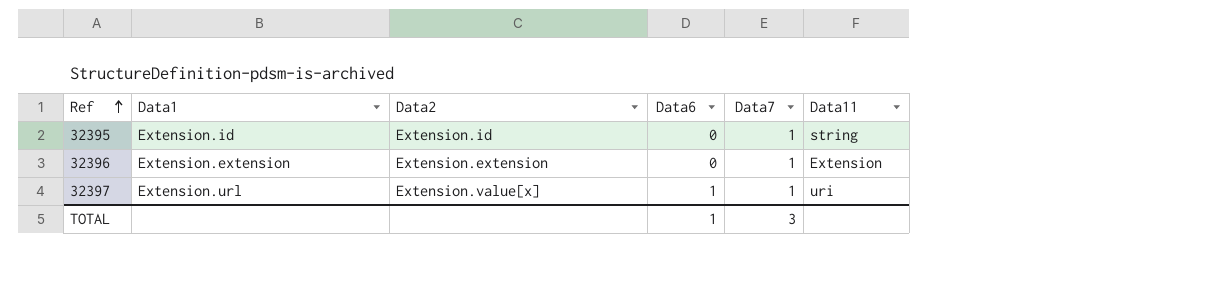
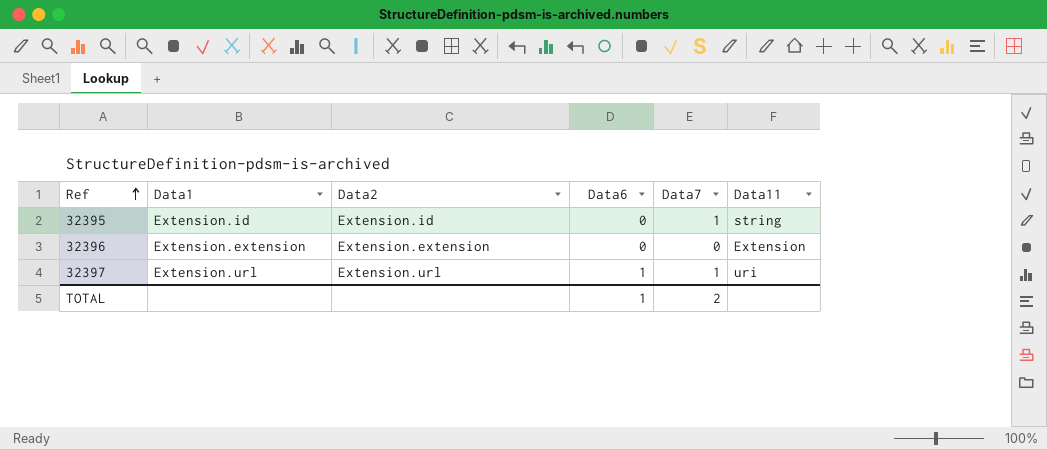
32396 | Data7: 1 -> 0
32397 | Data2: Extension.value[x] -> Extension.url
TOTAL | Data7: 3 -> 2

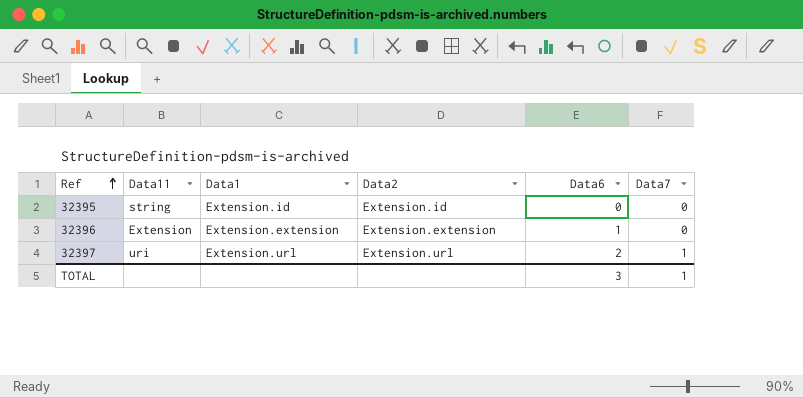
column Data11 | position: 6 -> 2
32395 | Data7: 1 -> 0
32396 | Data6: 0 -> 1
32397 | Data6: 1 -> 2
TOTAL | Data6: 1 -> 3
TOTAL | Data7: 2 -> 1

